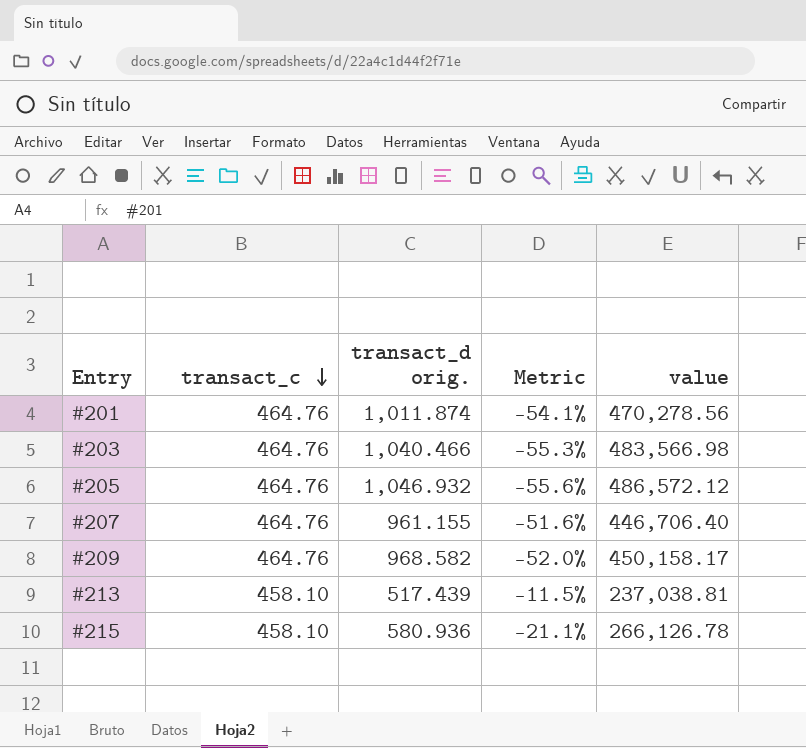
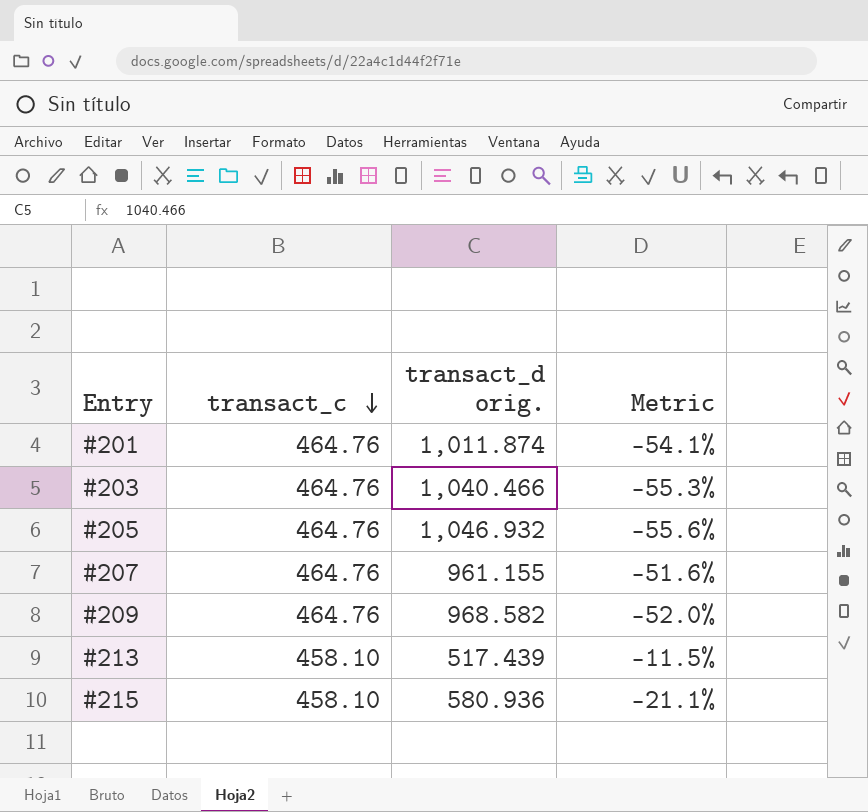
column value | formula: [transact_c] * [transact_d orig.] -> none

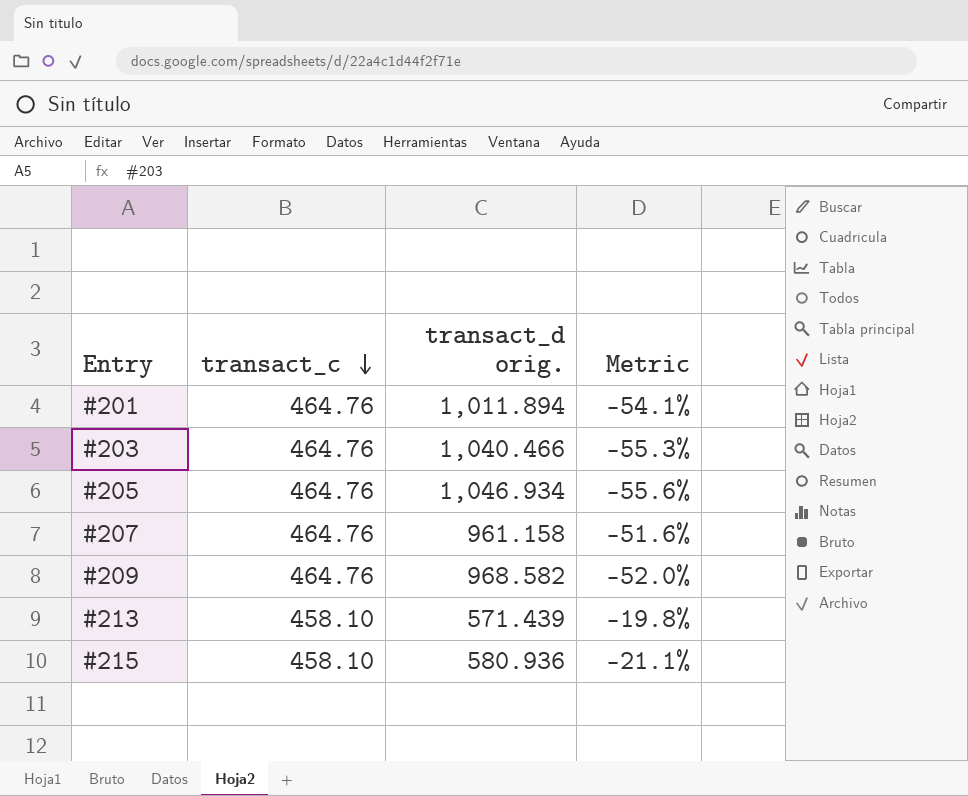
#201 | transact_d orig.: 1,011.874 -> 1,011.894
#205 | transact_d orig.: 1,046.932 -> 1,046.934
#207 | transact_d orig.: 961.155 -> 961.158
#213 | transact_d orig.: 517.439 -> 571.439
#213 | Metric: -11.5% -> -19.8%

